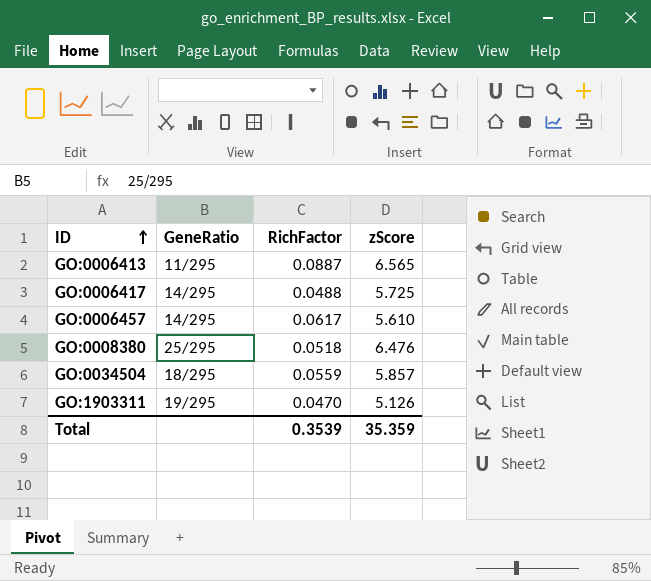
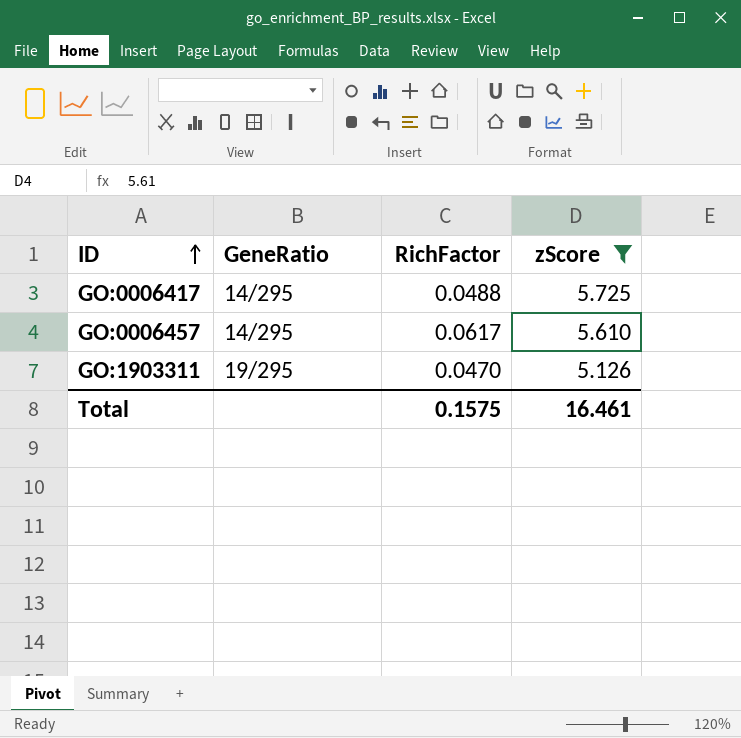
filter: none -> zScore <= 5.725
Total | RichFactor: 0.3539 -> 0.1575
Total | zScore: 35.359 -> 16.461

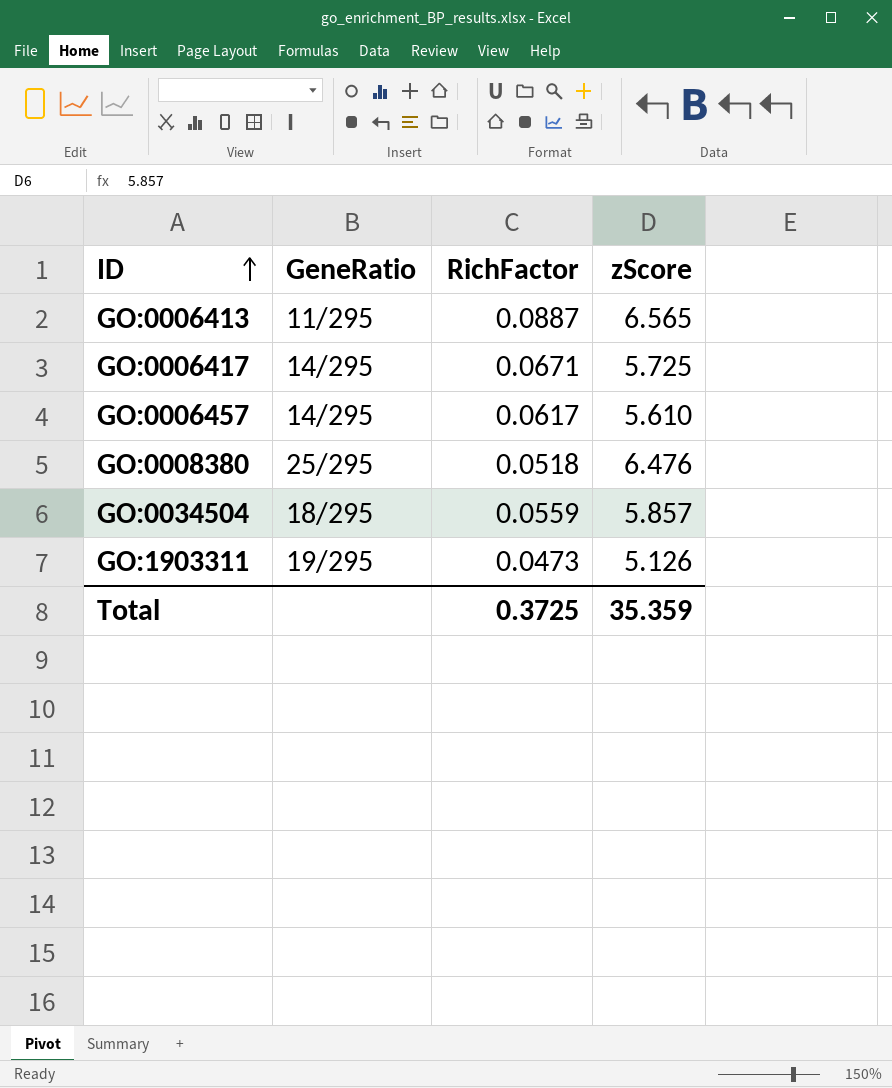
filter: zScore <= 5.725 -> none
GO:0006417 | RichFactor: 0.0488 -> 0.0671
GO:1903311 | RichFactor: 0.0470 -> 0.0473
Total | RichFactor: 0.1575 -> 0.3725
Total | zScore: 16.461 -> 35.359

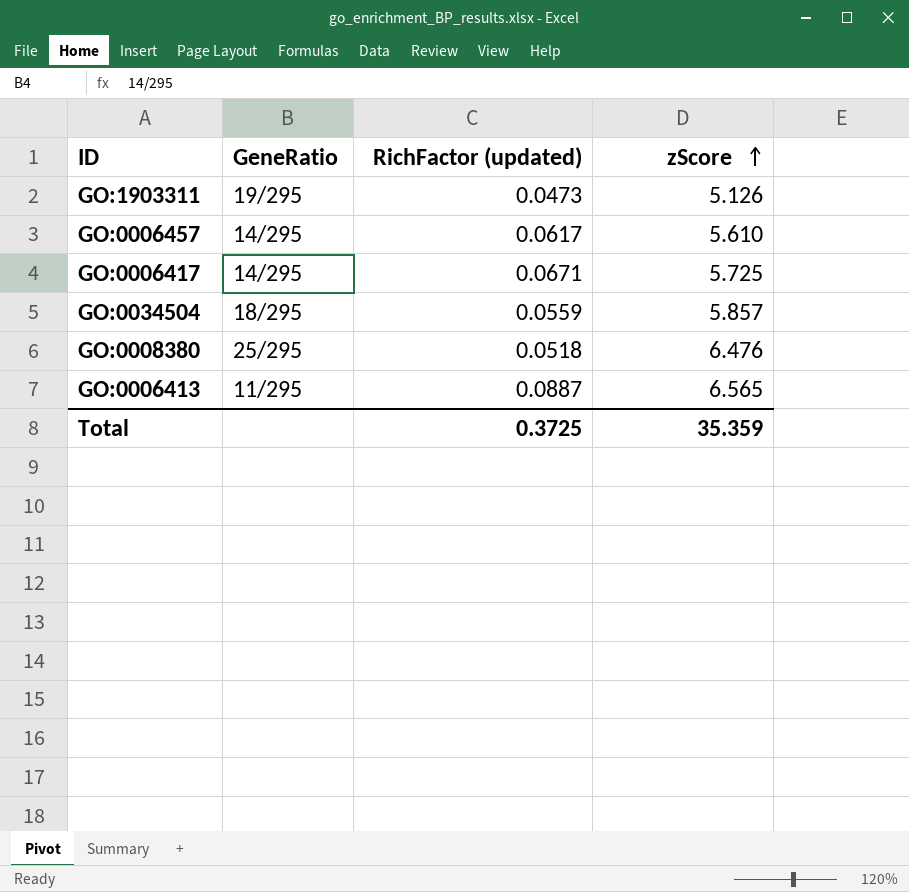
row order: ID ascending -> zScore ascending
column name: RichFactor -> RichFactor (updated)

